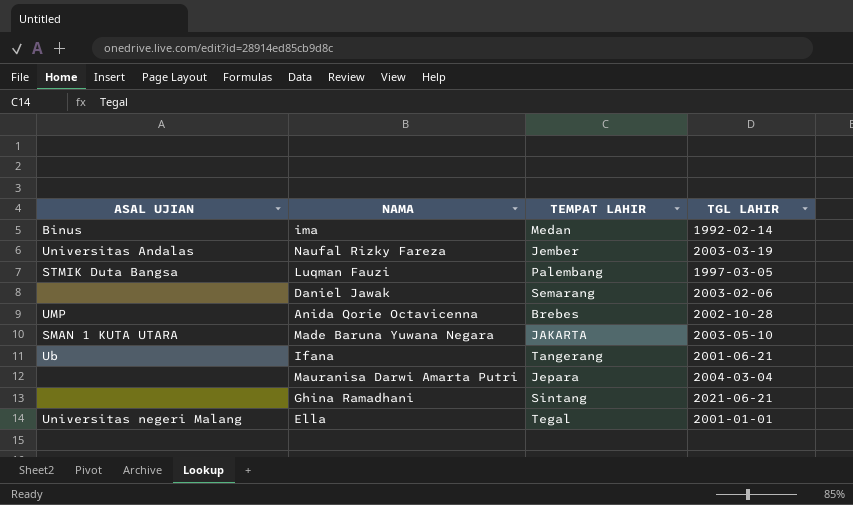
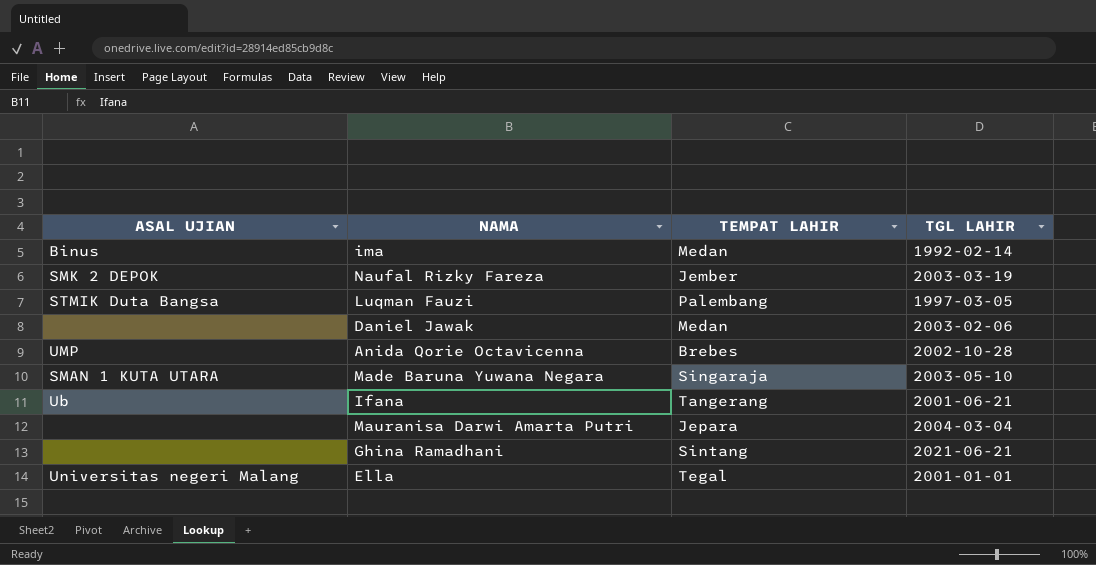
Naufal Rizky Fareza | ASAL UJIAN: Universitas Andalas -> SMK 2 DEPOK
Daniel Jawak | TEMPAT LAHIR: Semarang -> Medan
Made Baruna Yuwana Negara | TEMPAT LAHIR: JAKARTA -> Singaraja

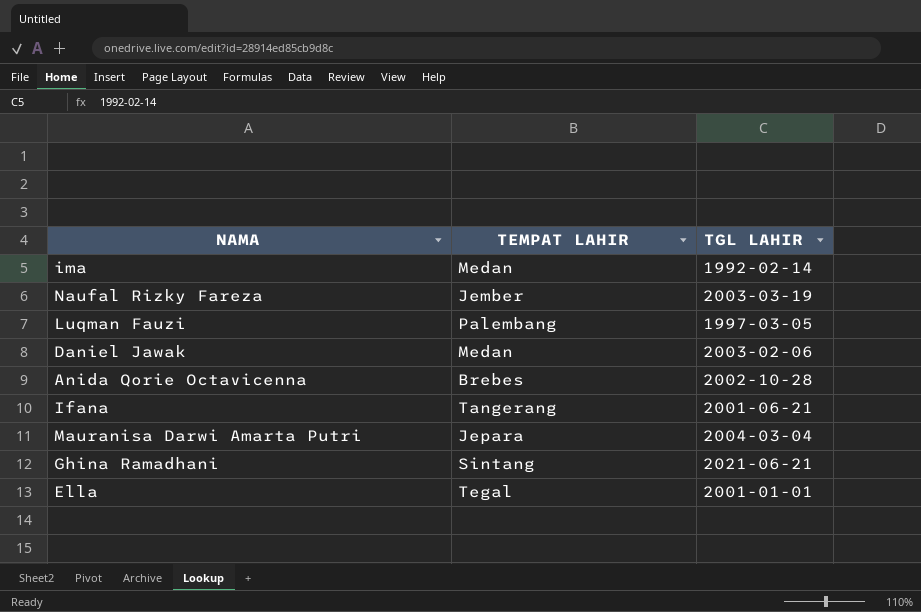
column ASAL UJIAN | position: 1 -> none
row Made Baruna Yuwana Negara: SMAN 1 KUTA UTARA | Singaraja | 2003-05-10 -> none

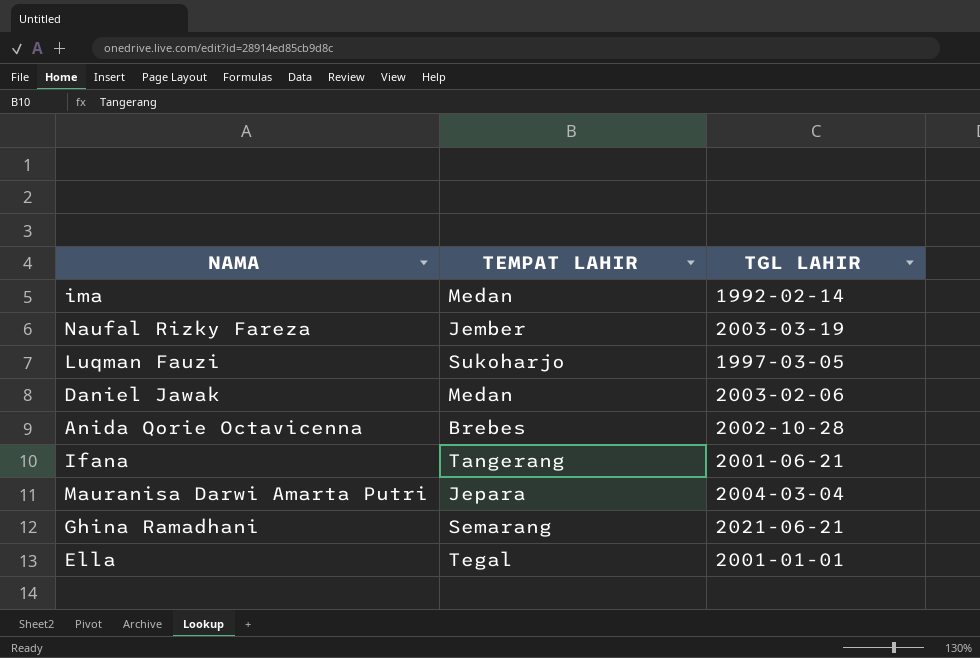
Luqman Fauzi | TEMPAT LAHIR: Palembang -> Sukoharjo
Ghina Ramadhani | TEMPAT LAHIR: Sintang -> Semarang

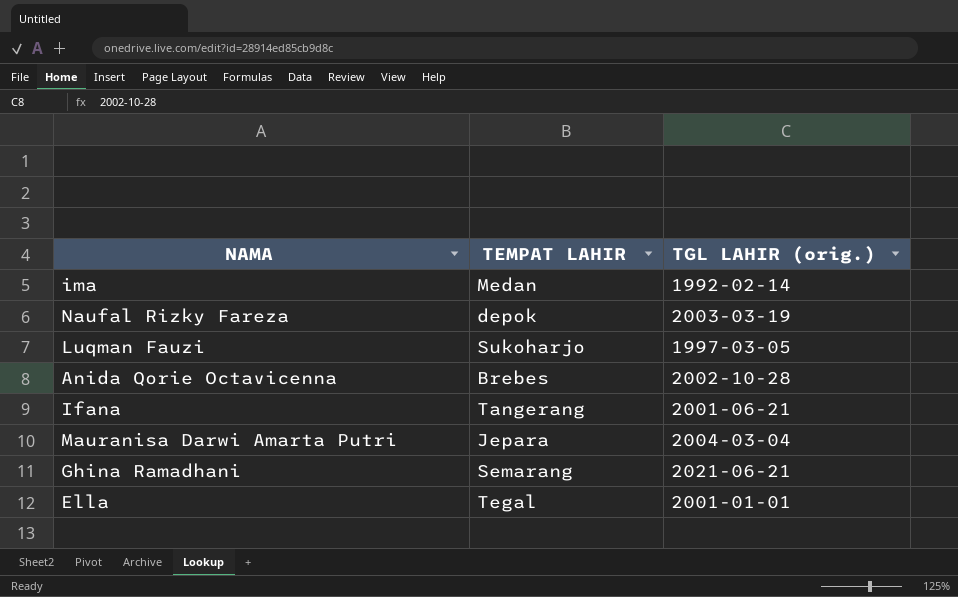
column name: TGL LAHIR -> TGL LAHIR (orig.)
row Daniel Jawak: Medan | 2003-02-06 -> none
Naufal Rizky Fareza | TEMPAT LAHIR: Jember -> depok

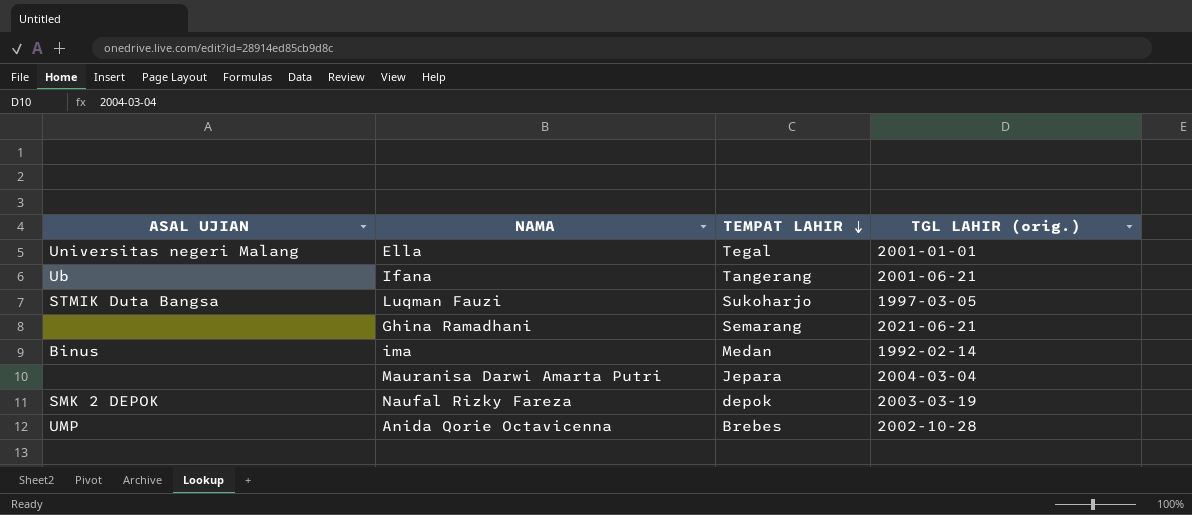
row order: none -> TEMPAT LAHIR descending
column ASAL UJIAN | position: none -> 1

